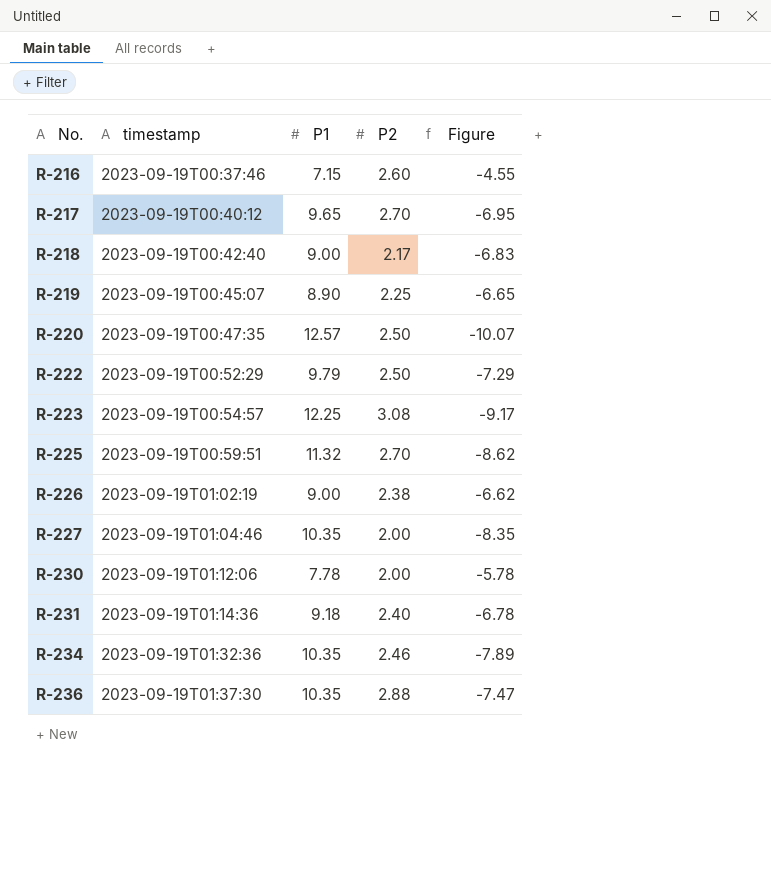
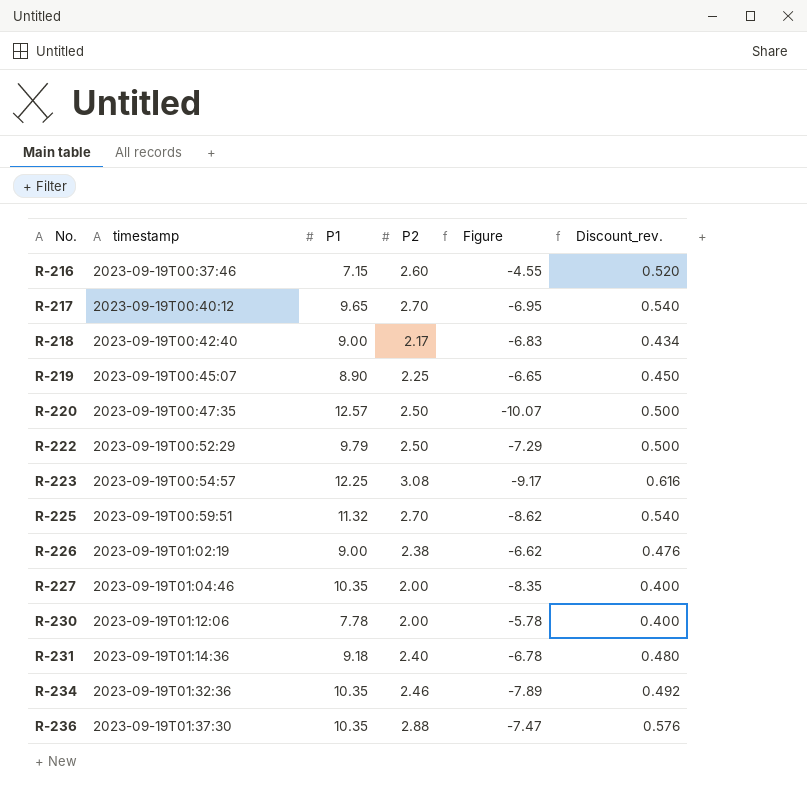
column Discount_rev. | formula: none -> [P2] * 0.2

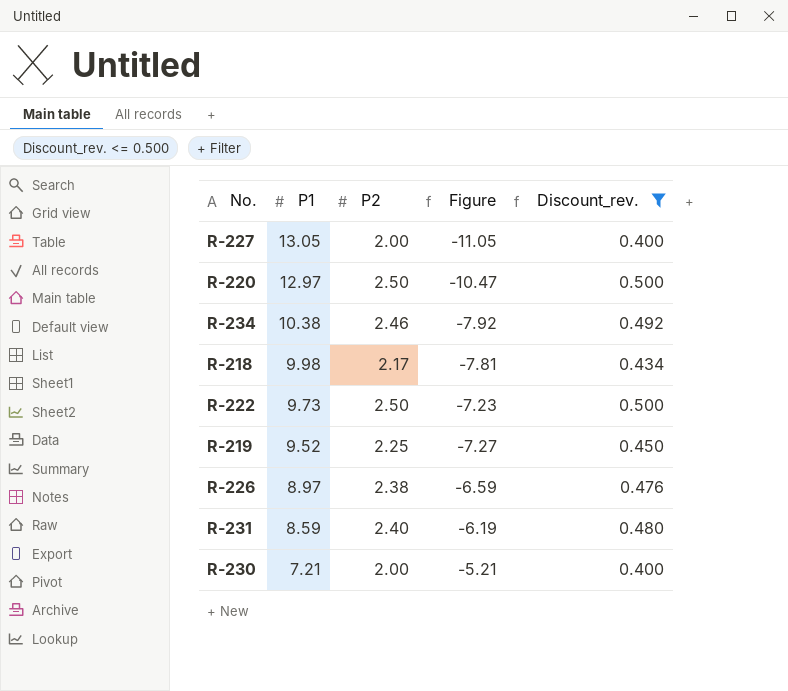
filter: none -> Discount_rev. <= 0.500
row order: No. ascending -> P1 descending
column timestamp | position: 2 -> none
R-227 | P1: 10.35 -> 13.05
R-227 | Figure: -8.35 -> -11.05
R-220 | P1: 12.57 -> 12.97
R-220 | Figure: -10.07 -> -10.47
R-234 | P1: 10.35 -> 10.38
R-234 | Figure: -7.89 -> -7.92
R-218 | P1: 9.00 -> 9.98
R-218 | Figure: -6.83 -> -7.81
R-222 | P1: 9.79 -> 9.73
R-222 | Figure: -7.29 -> -7.23
R-219 | P1: 8.90 -> 9.52
R-219 | Figure: -6.65 -> -7.27
R-226 | P1: 9.00 -> 8.97
R-226 | Figure: -6.62 -> -6.59
R-231 | P1: 9.18 -> 8.59
R-231 | Figure: -6.78 -> -6.19
R-230 | P1: 7.78 -> 7.21
R-230 | Figure: -5.78 -> -5.21

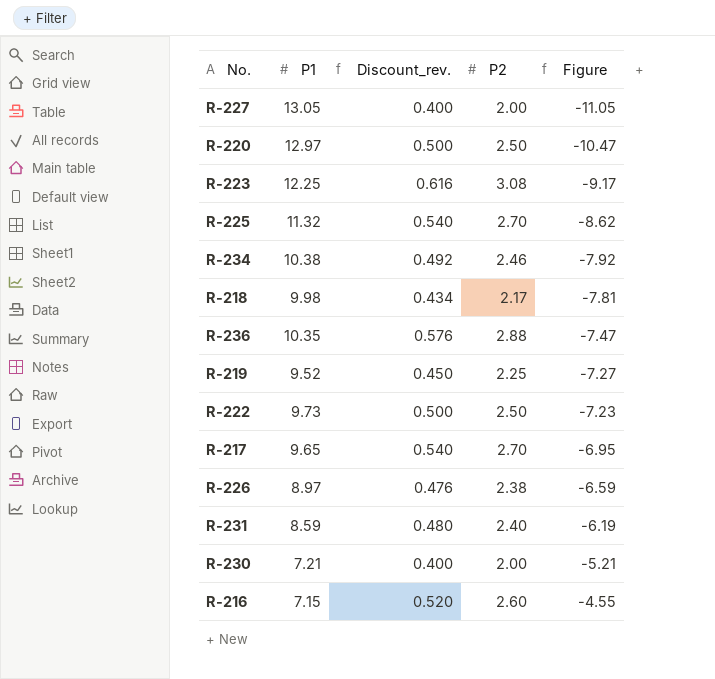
filter: Discount_rev. <= 0.500 -> none
row order: P1 descending -> Figure ascending
column Discount_rev. | position: 5 -> 3

